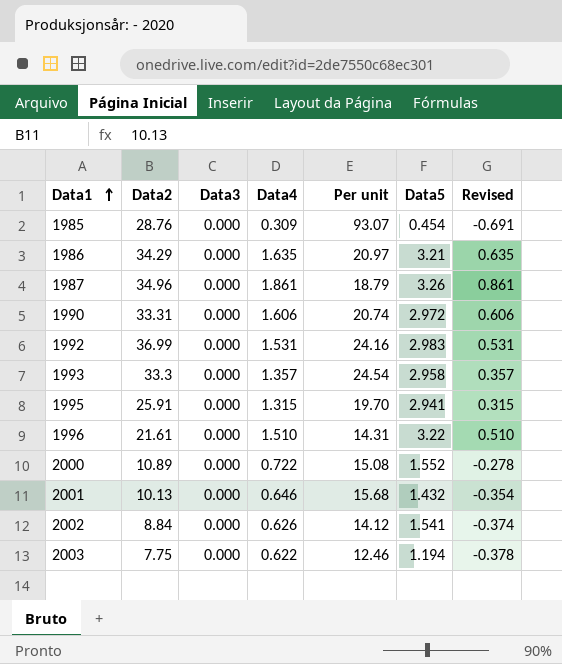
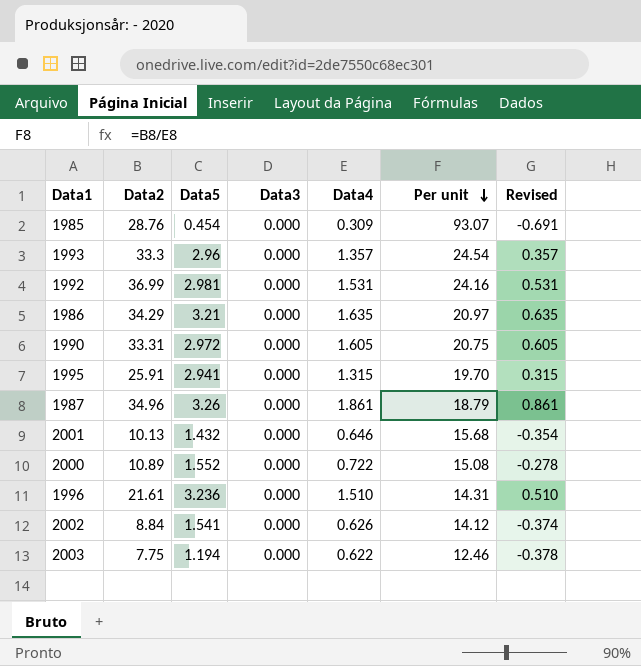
row order: Data1 ascending -> Per unit descending
column Data5 | position: 6 -> 3
1993 | Data5: 2.958 -> 2.96
1992 | Data5: 2.983 -> 2.981
1990 | Data4: 1.606 -> 1.605
1990 | Per unit: 20.74 -> 20.75
1990 | Revised: 0.606 -> 0.605
1996 | Data5: 3.22 -> 3.236

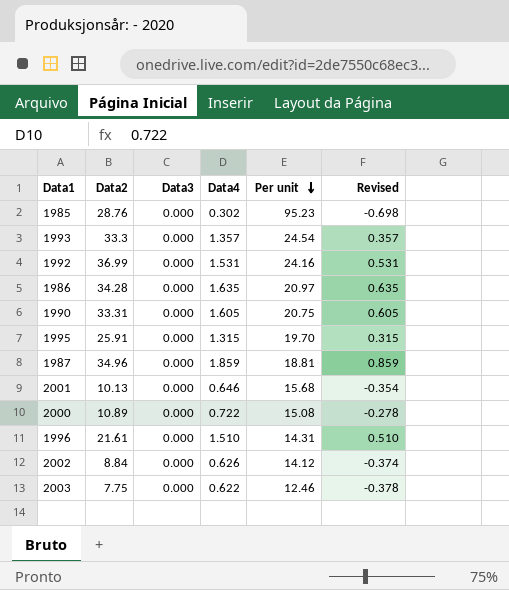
column Data5 | position: 3 -> none
1985 | Data4: 0.309 -> 0.302
1985 | Per unit: 93.07 -> 95.23
1985 | Revised: -0.691 -> -0.698
1986 | Data2: 34.29 -> 34.28
1987 | Data4: 1.861 -> 1.859
1987 | Per unit: 18.79 -> 18.81
1987 | Revised: 0.861 -> 0.859

